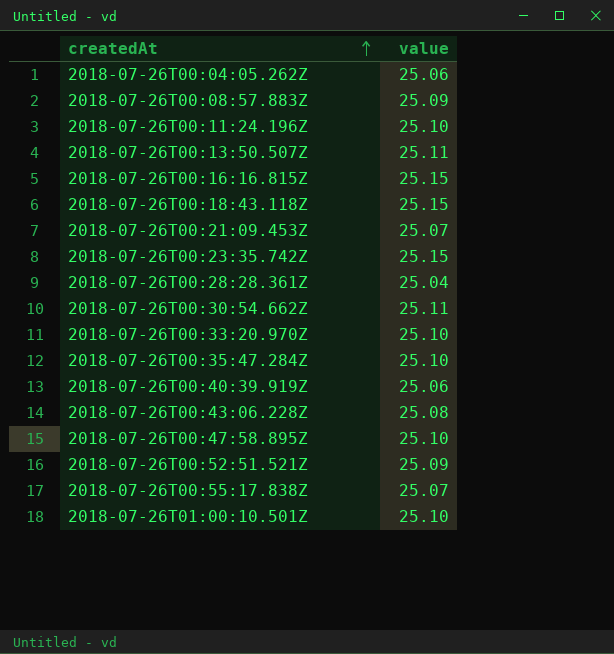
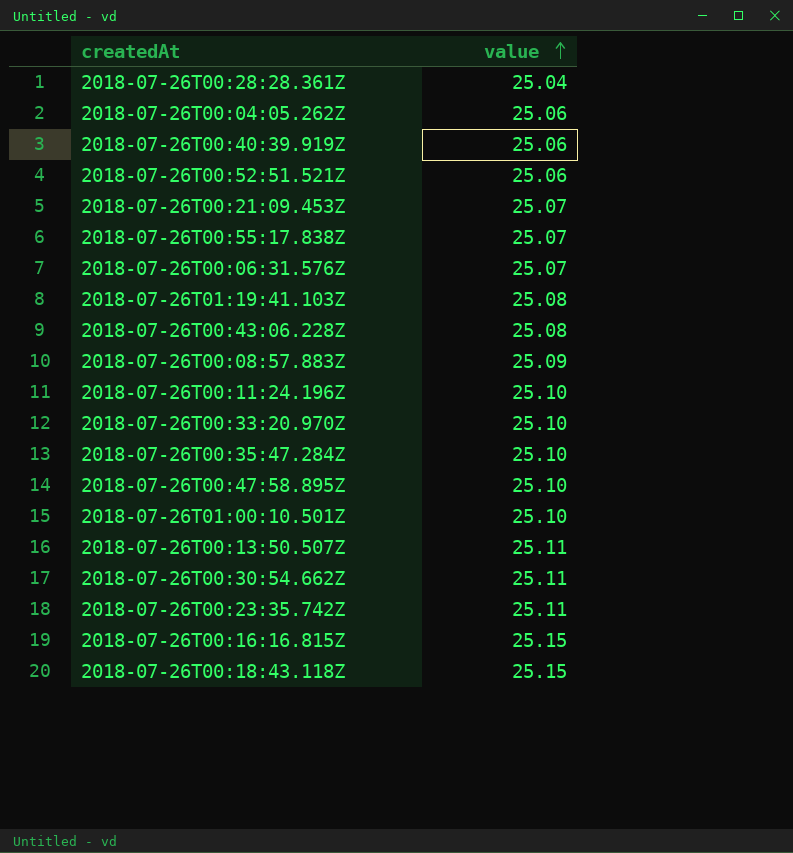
row order: createdAt ascending -> value ascending
2018-07-26T00:52:51.521Z | value: 25.09 -> 25.06
row 2018-07-26T00:06:31.576Z: none -> 25.07
row 2018-07-26T01:19:41.103Z: none -> 25.08
2018-07-26T00:23:35.742Z | value: 25.15 -> 25.11

